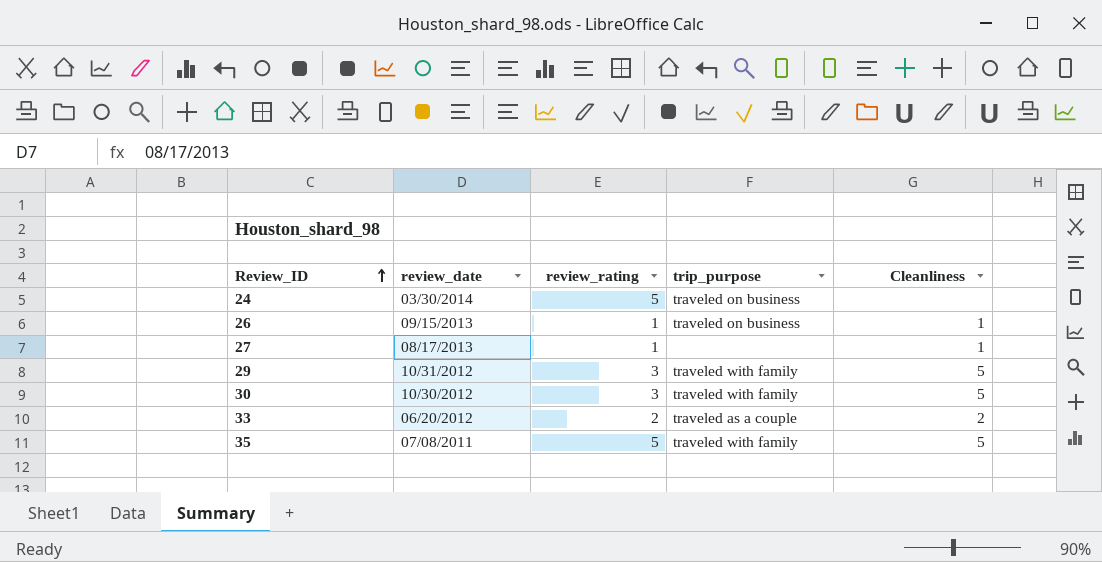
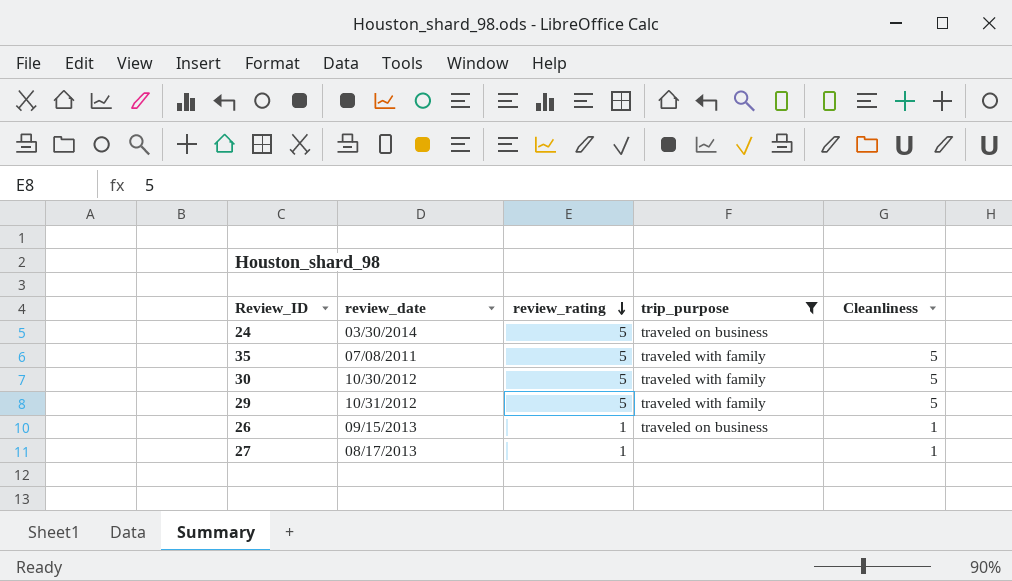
filter: none -> trip_purpose != traveled as a couple
row order: Review_ID ascending -> review_rating descending
30 | review_rating: 3 -> 5
29 | review_rating: 3 -> 5

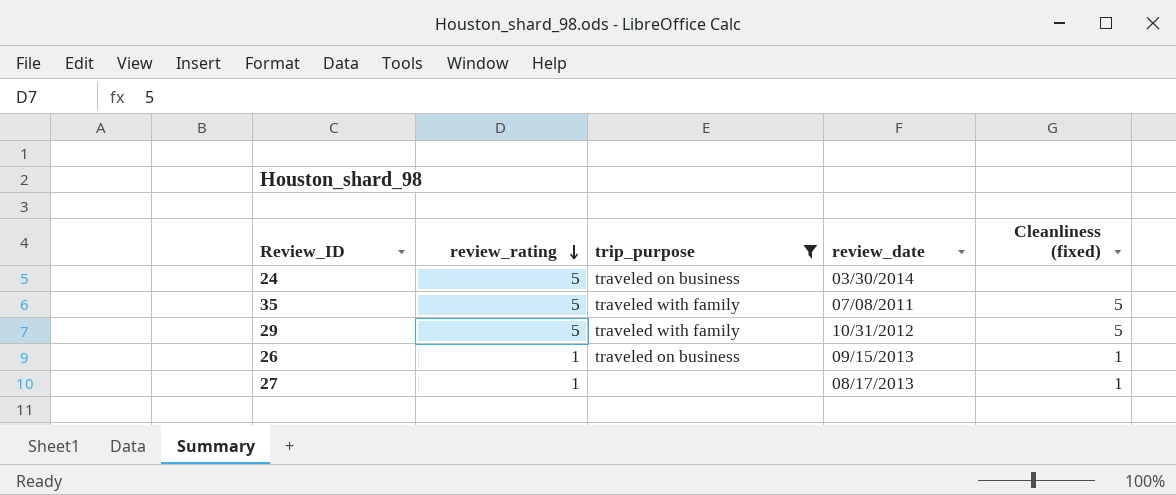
column review_date | position: 2 -> 4
column name: Cleanliness -> Cleanliness (fixed)
row 30: 10/30/2012 | 5 | traveled with family | 5 -> none

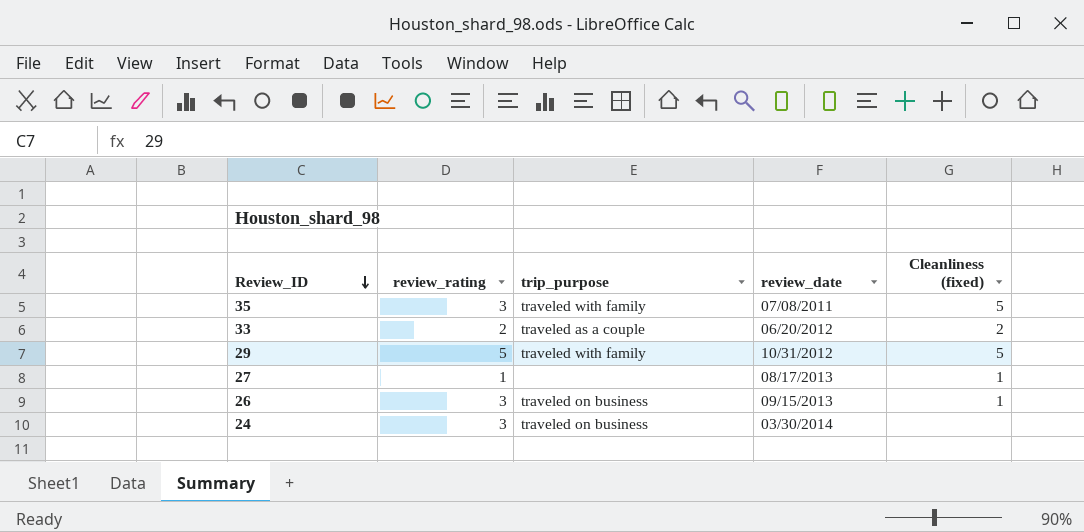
filter: trip_purpose != traveled as a couple -> none
row order: review_rating descending -> Review_ID descending
35 | review_rating: 5 -> 3
26 | review_rating: 1 -> 3
24 | review_rating: 5 -> 3

